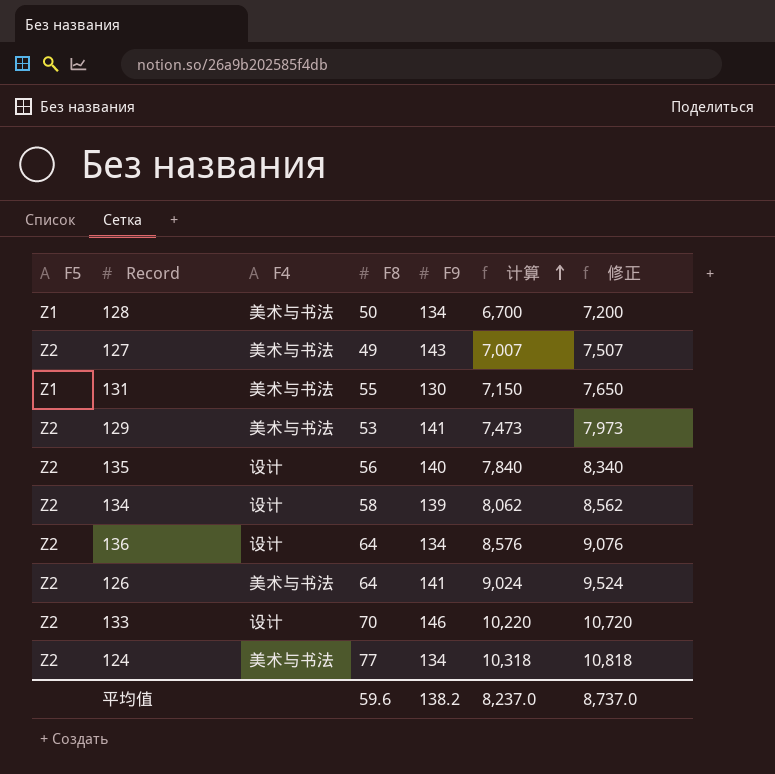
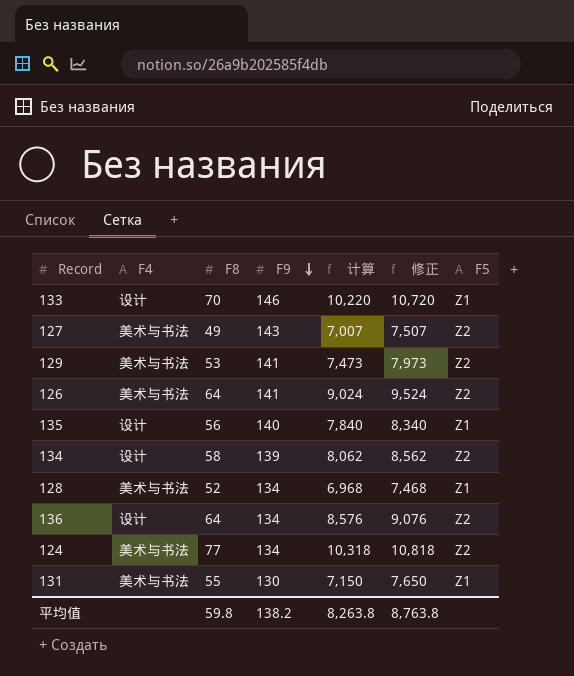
row order: 计算 ascending -> F9 descending
column F5 | position: 1 -> 7
133 | F5: Z2 -> Z1
135 | F5: Z2 -> Z1
128 | F8: 50 -> 52
128 | 计算: 6,700 -> 6,968
128 | 修正: 7,200 -> 7,468
平均值 | F8: 59.6 -> 59.8
平均值 | 计算: 8,237.0 -> 8,263.8
平均值 | 修正: 8,737.0 -> 8,763.8

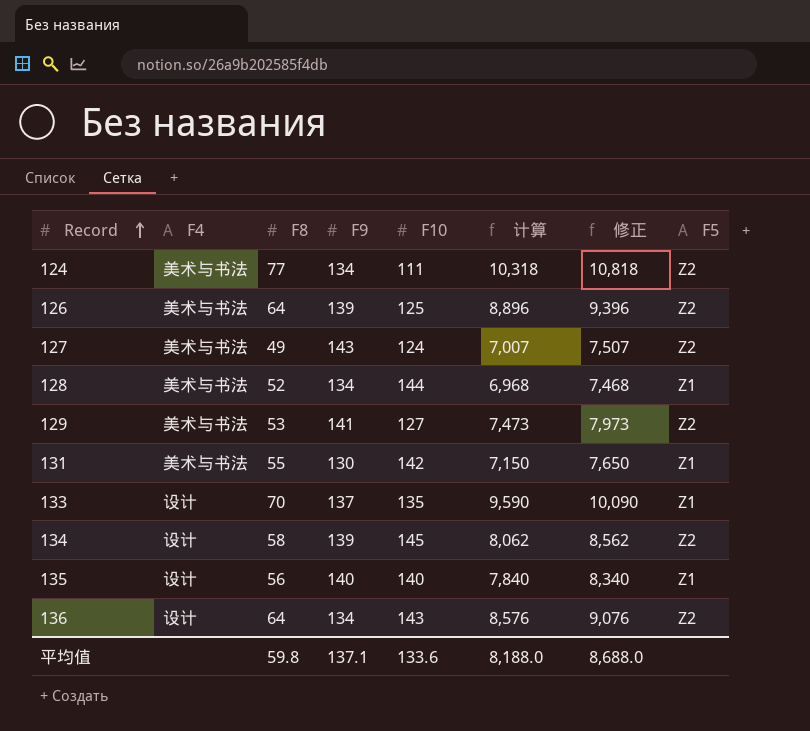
row order: F9 descending -> Record ascending
column F10 | position: none -> 5
126 | F9: 141 -> 139
126 | 计算: 9,024 -> 8,896
126 | 修正: 9,524 -> 9,396
133 | F9: 146 -> 137
133 | 计算: 10,220 -> 9,590
133 | 修正: 10,720 -> 10,090
平均值 | F9: 138.2 -> 137.1
平均值 | 计算: 8,263.8 -> 8,188.0
平均值 | 修正: 8,763.8 -> 8,688.0

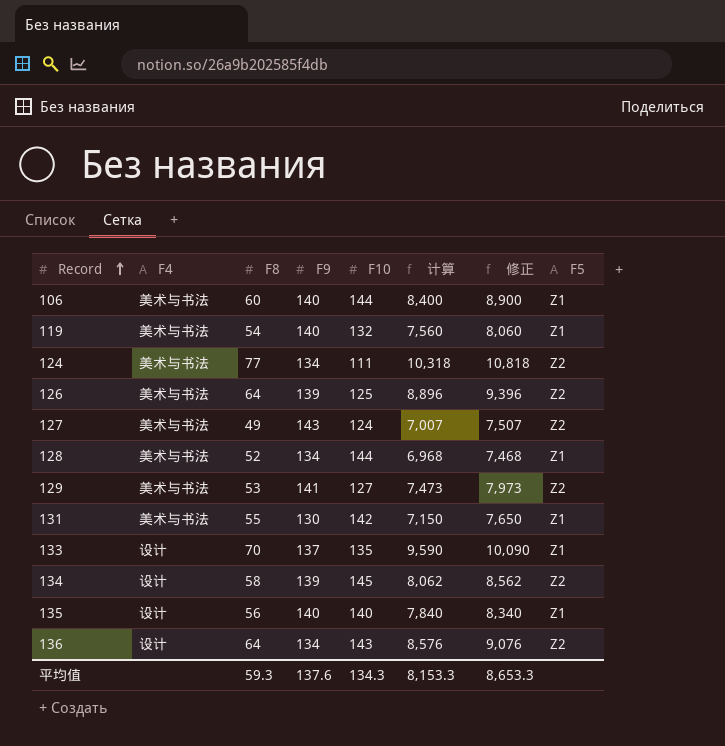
row 106: none -> 美术与书法 | 60 | 140 | 144 | 8,400 | 8,900 | Z1
row 119: none -> 美术与书法 | 54 | 140 | 132 | 7,560 | 8,060 | Z1
平均值 | F8: 59.8 -> 59.3
平均值 | F9: 137.1 -> 137.6
平均值 | F10: 133.6 -> 134.3
平均值 | 计算: 8,188.0 -> 8,153.3
平均值 | 修正: 8,688.0 -> 8,653.3

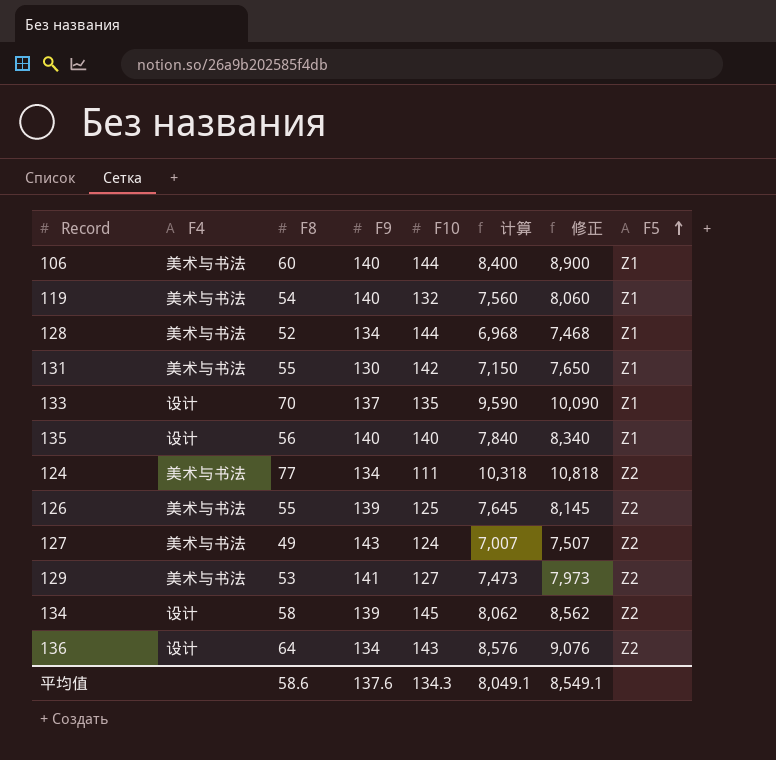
row order: Record ascending -> F5 ascending
126 | F8: 64 -> 55
126 | 计算: 8,896 -> 7,645
126 | 修正: 9,396 -> 8,145
平均值 | F8: 59.3 -> 58.6
平均值 | 计算: 8,153.3 -> 8,049.1
平均值 | 修正: 8,653.3 -> 8,549.1

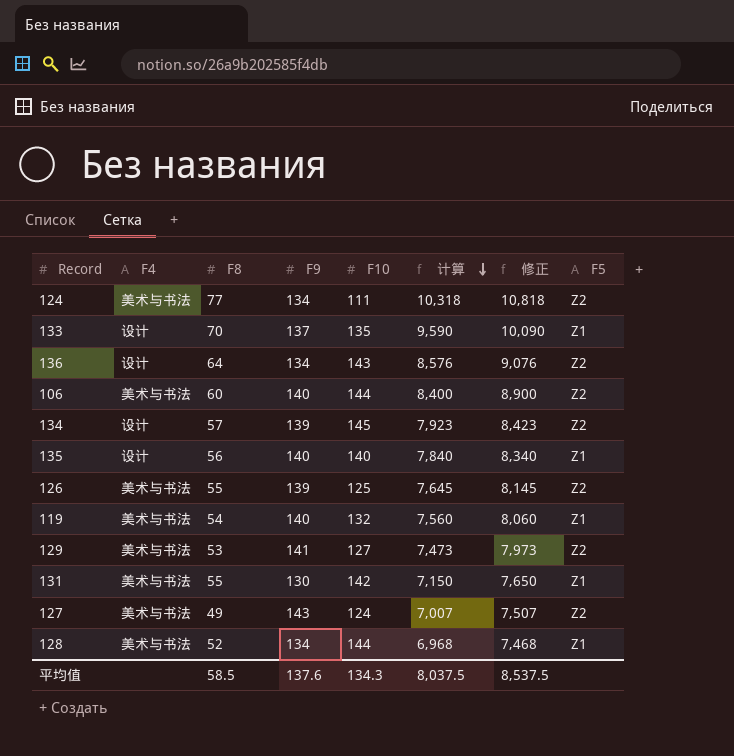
row order: F5 ascending -> 计算 descending
106 | F5: Z1 -> Z2
134 | F8: 58 -> 57
134 | 计算: 8,062 -> 7,923
134 | 修正: 8,562 -> 8,423
平均值 | F8: 58.6 -> 58.5
平均值 | 计算: 8,049.1 -> 8,037.5
平均值 | 修正: 8,549.1 -> 8,537.5

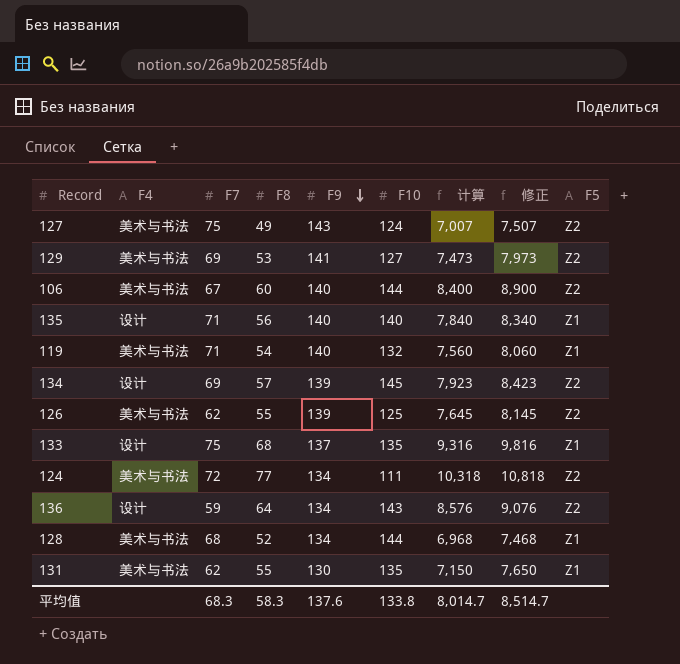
row order: 计算 descending -> F9 descending
column F7 | position: none -> 3
133 | F8: 70 -> 68
133 | 计算: 9,590 -> 9,316
133 | 修正: 10,090 -> 9,816
131 | F10: 142 -> 135
平均值 | F8: 58.5 -> 58.3
平均值 | F10: 134.3 -> 133.8
平均值 | 计算: 8,037.5 -> 8,014.7
平均值 | 修正: 8,537.5 -> 8,514.7

